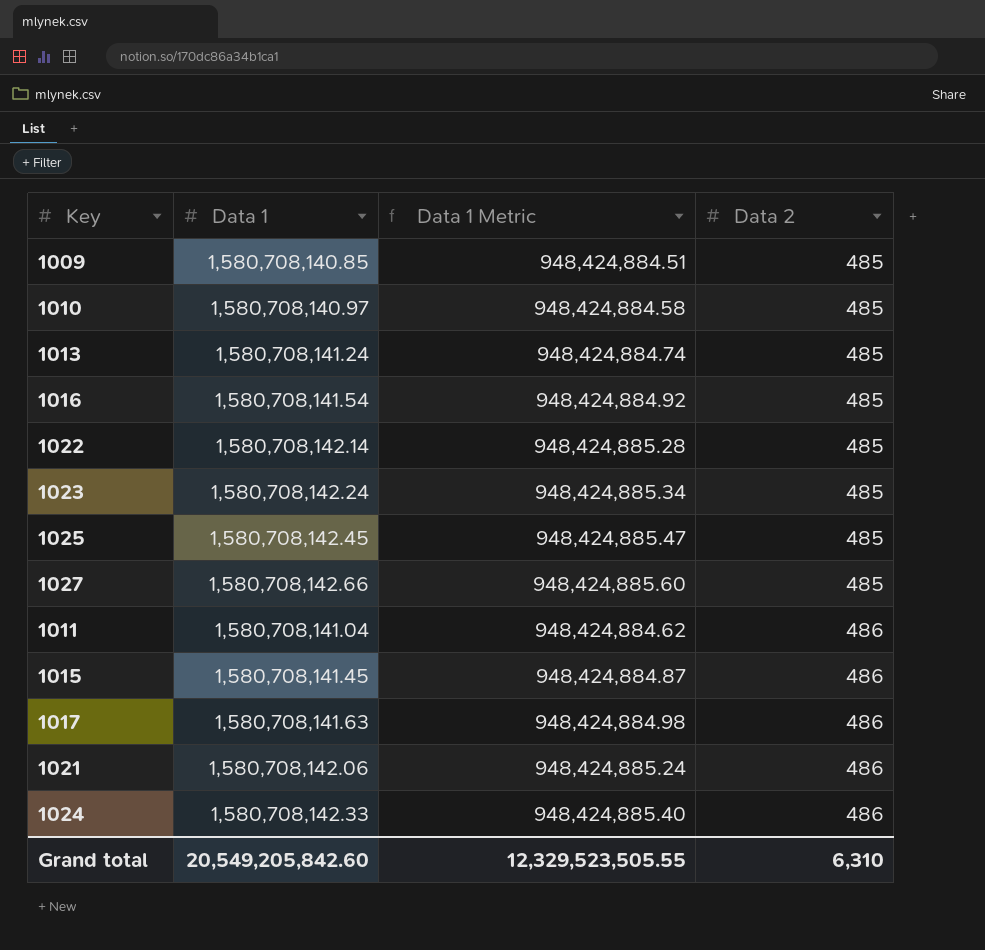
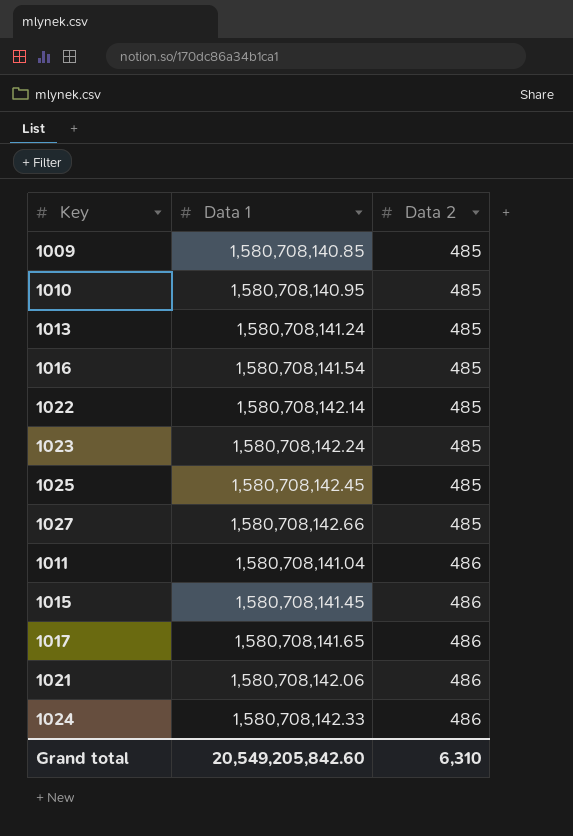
column Data 1 Metric | formula: [Data 1] * 0.6 -> none
1010 | Data 1: 1,580,708,140.97 -> 1,580,708,140.95
1017 | Data 1: 1,580,708,141.63 -> 1,580,708,141.65

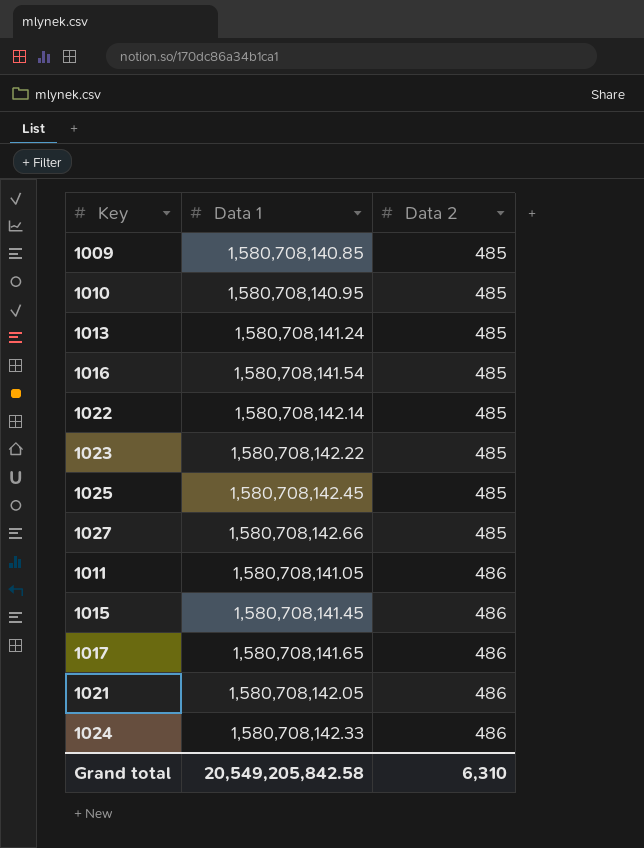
1023 | Data 1: 1,580,708,142.24 -> 1,580,708,142.22
1011 | Data 1: 1,580,708,141.04 -> 1,580,708,141.05
1021 | Data 1: 1,580,708,142.06 -> 1,580,708,142.05
Grand total | Data 1: 20,549,205,842.60 -> 20,549,205,842.58

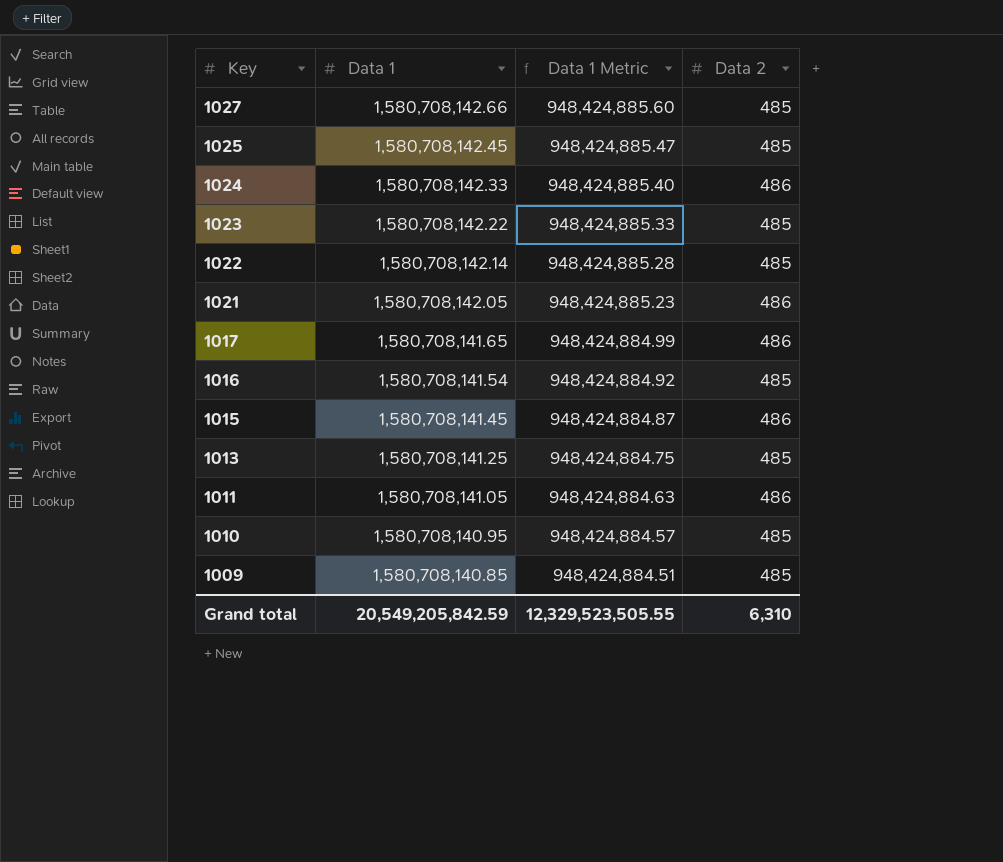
row order: Data 2 ascending -> Key descending
column Data 1 Metric | formula: none -> [Data 1] * 0.6
1013 | Data 1: 1,580,708,141.24 -> 1,580,708,141.25
Grand total | Data 1: 20,549,205,842.58 -> 20,549,205,842.59

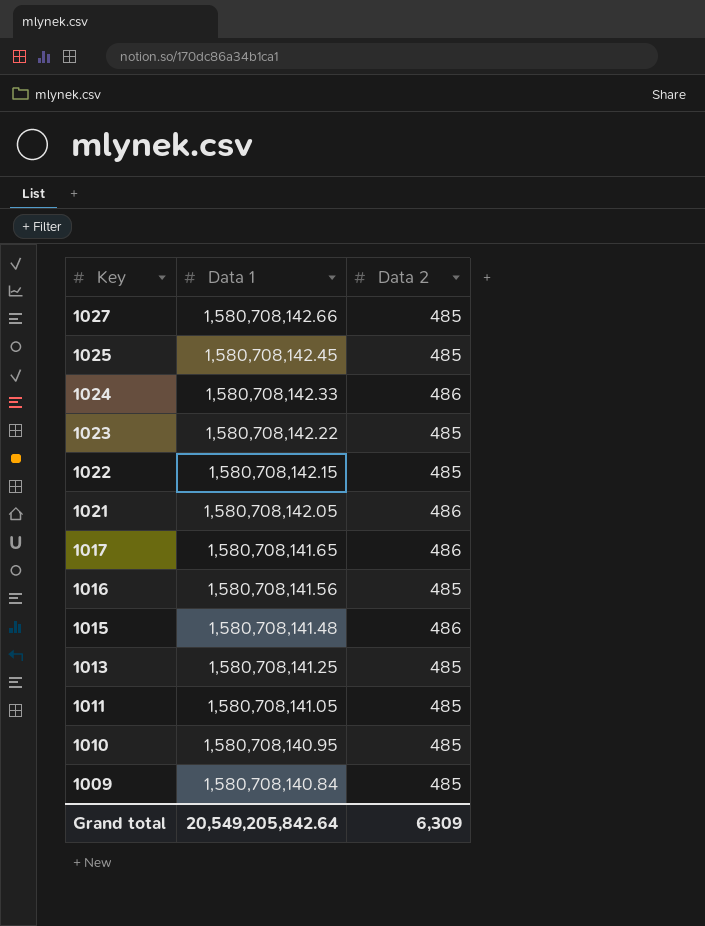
column Data 1 Metric | formula: [Data 1] * 0.6 -> none
1022 | Data 1: 1,580,708,142.14 -> 1,580,708,142.15
1016 | Data 1: 1,580,708,141.54 -> 1,580,708,141.56
1015 | Data 1: 1,580,708,141.45 -> 1,580,708,141.48
1011 | Data 2: 486 -> 485
1009 | Data 1: 1,580,708,140.85 -> 1,580,708,140.84
Grand total | Data 1: 20,549,205,842.59 -> 20,549,205,842.64
Grand total | Data 2: 6,310 -> 6,309

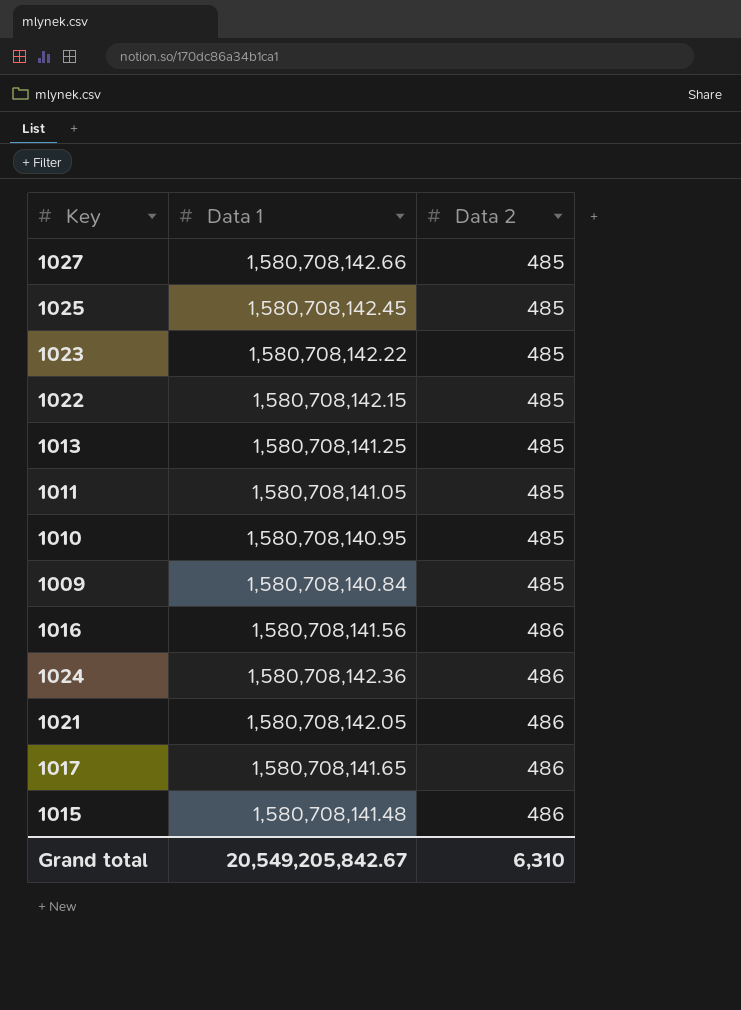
row order: Key descending -> Data 2 ascending
1016 | Data 2: 485 -> 486
1024 | Data 1: 1,580,708,142.33 -> 1,580,708,142.36
Grand total | Data 1: 20,549,205,842.64 -> 20,549,205,842.67
Grand total | Data 2: 6,309 -> 6,310

